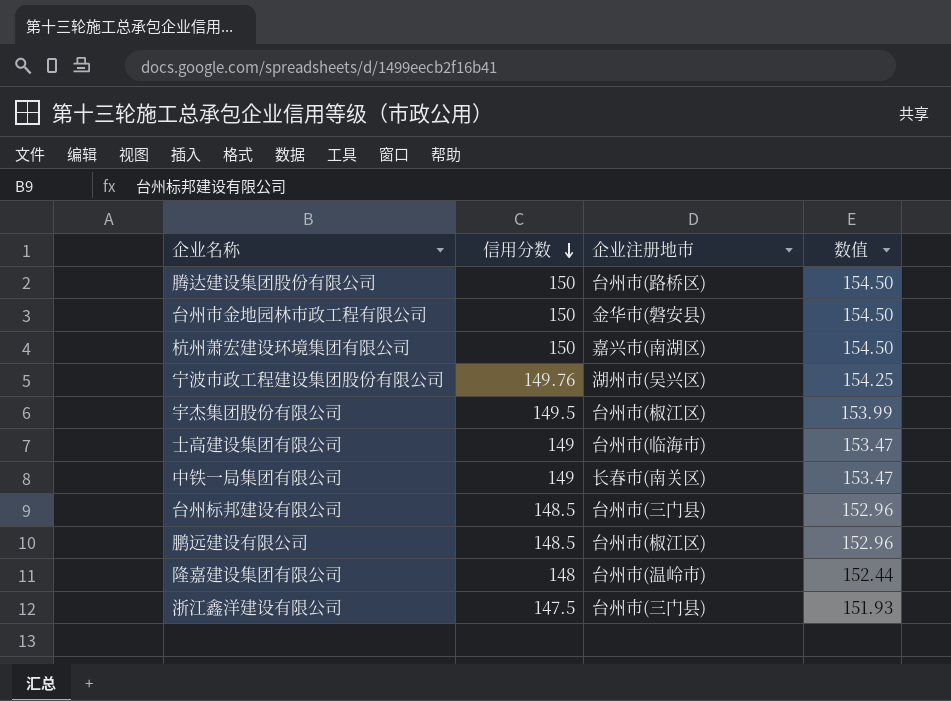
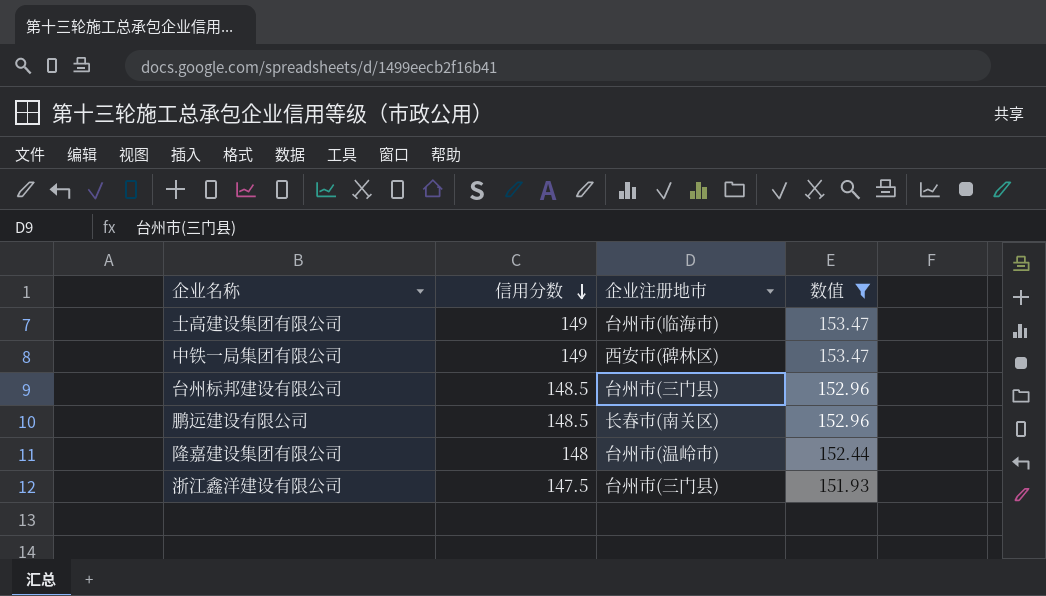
filter: none -> 数值 <= 153.47
中铁一局集团有限公司 | 企业注册地市: 长春市(南关区) -> 西安市(碑林区)
鹏远建设有限公司 | 企业注册地市: 台州市(椒江区) -> 长春市(南关区)

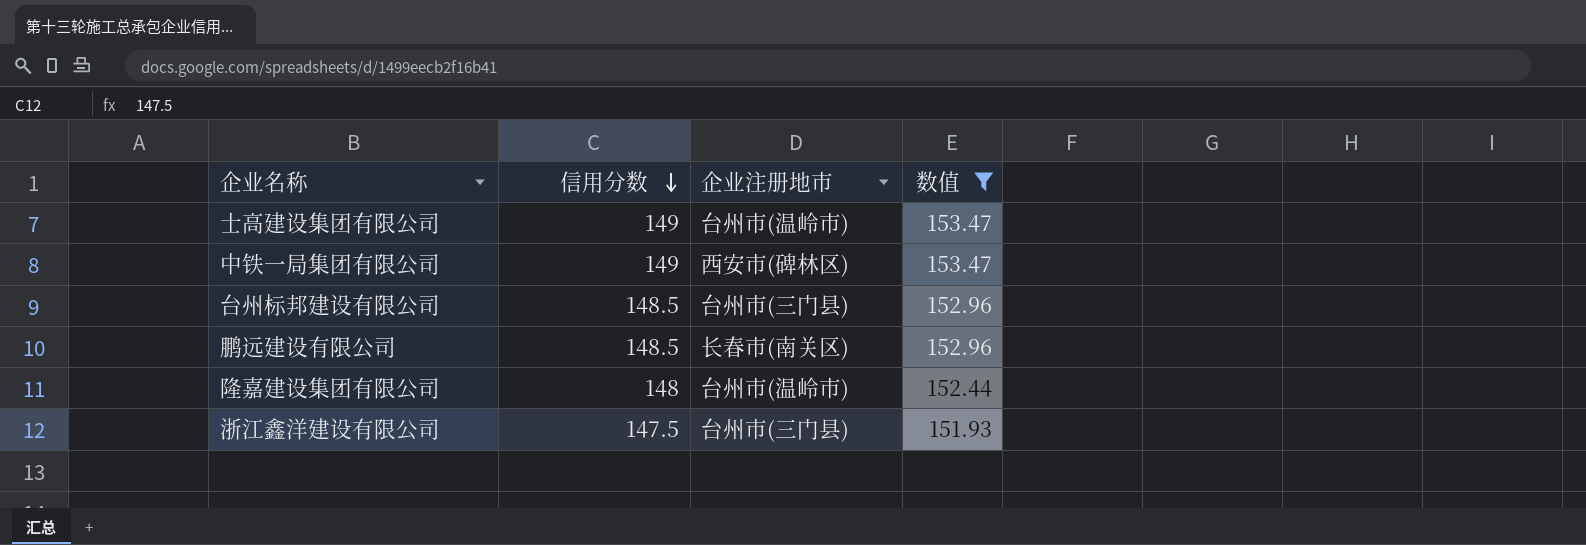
士高建设集团有限公司 | 企业注册地市: 台州市(临海市) -> 台州市(温岭市)

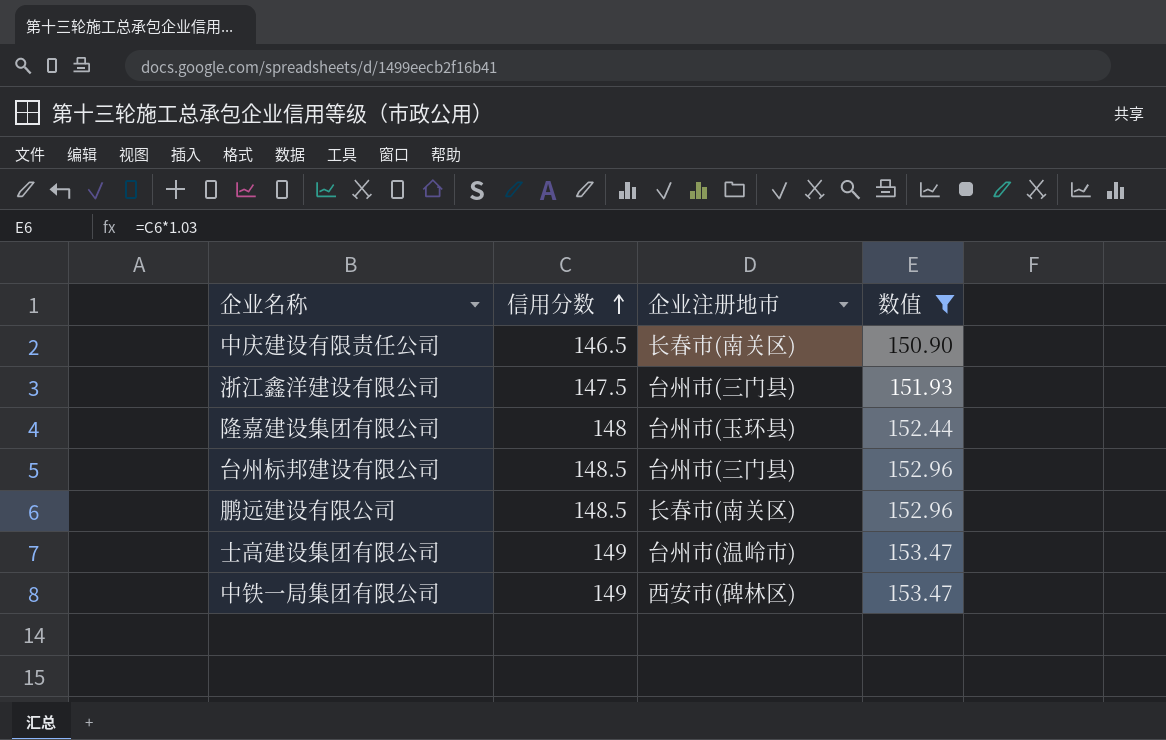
row order: 信用分数 descending -> 信用分数 ascending
row 中庆建设有限责任公司: none -> 146.5 | 长春市(南关区) | 150.90
隆嘉建设集团有限公司 | 企业注册地市: 台州市(温岭市) -> 台州市(玉环县)

